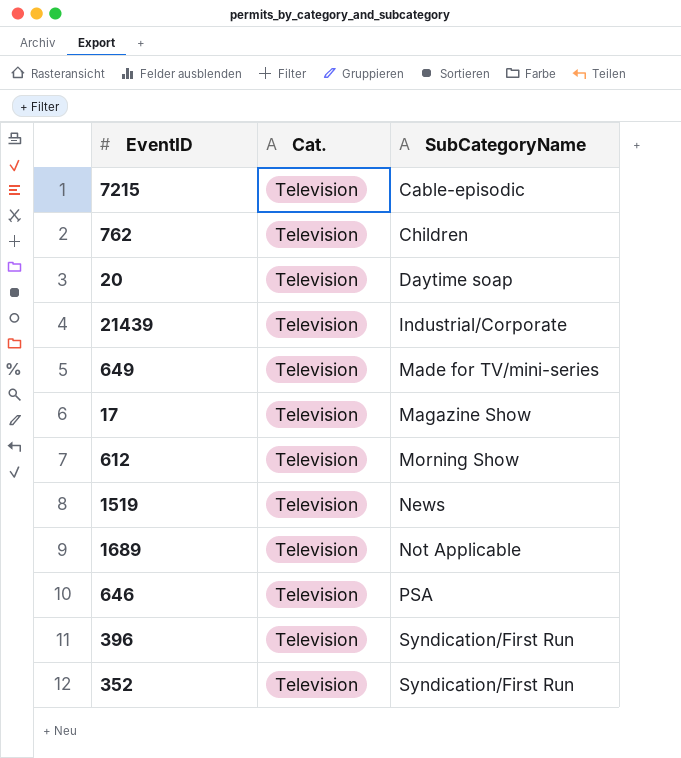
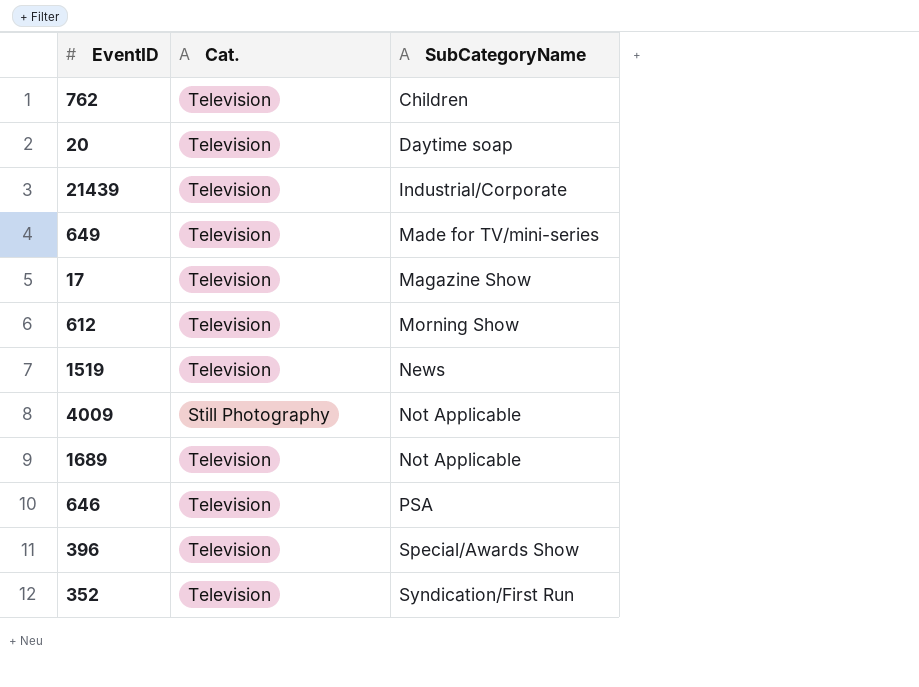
row 7215: Television | Cable-episodic -> none
row 4009: none -> Still Photography | Not Applicable
396 | SubCategoryName: Syndication/First Run -> Special/Awards Show

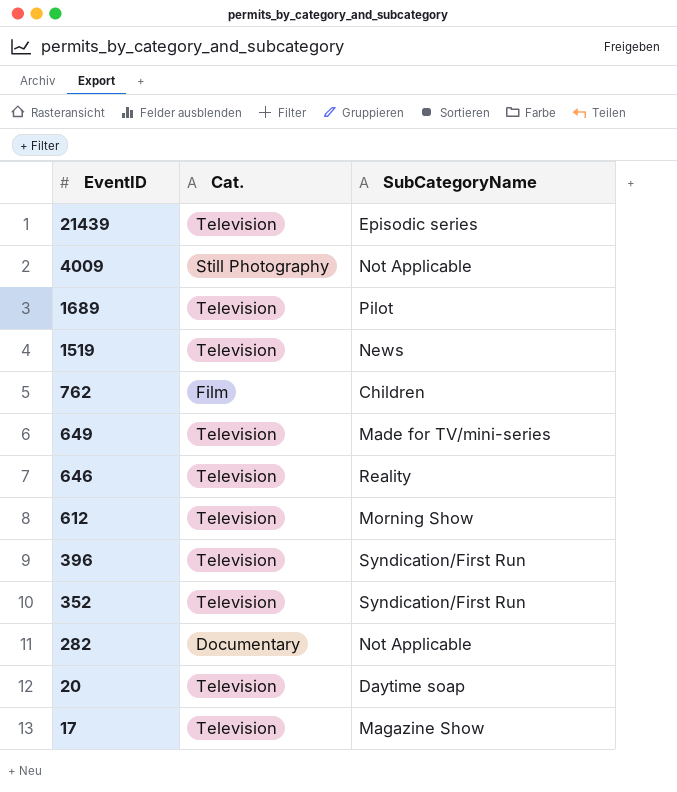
row order: SubCategoryName ascending -> EventID descending
21439 | SubCategoryName: Industrial/Corporate -> Episodic series
1689 | SubCategoryName: Not Applicable -> Pilot
762 | Cat.: Television -> Film
646 | SubCategoryName: PSA -> Reality
396 | SubCategoryName: Special/Awards Show -> Syndication/First Run
row 282: none -> Documentary | Not Applicable

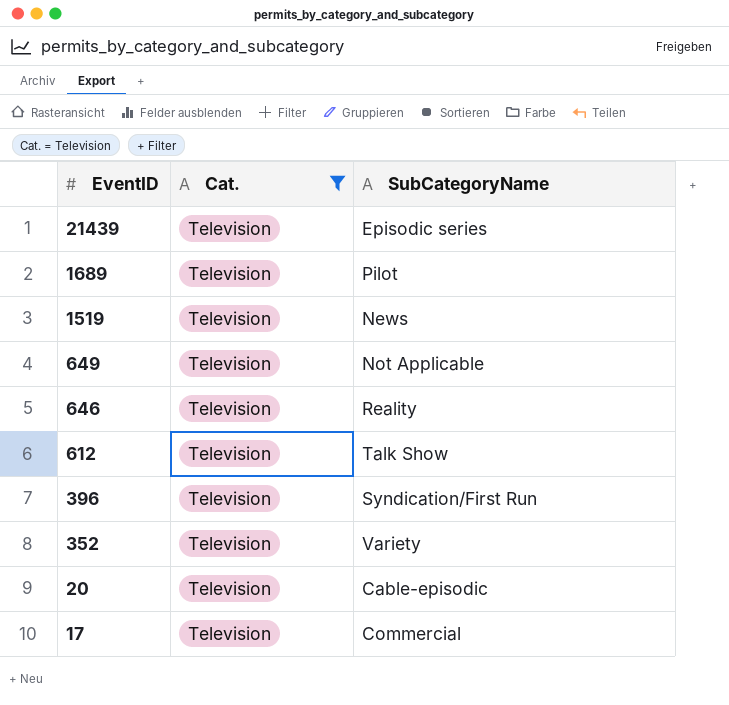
filter: none -> Cat. = Television
649 | SubCategoryName: Made for TV/mini-series -> Not Applicable
612 | SubCategoryName: Morning Show -> Talk Show
352 | SubCategoryName: Syndication/First Run -> Variety
20 | SubCategoryName: Daytime soap -> Cable-episodic
17 | SubCategoryName: Magazine Show -> Commercial

